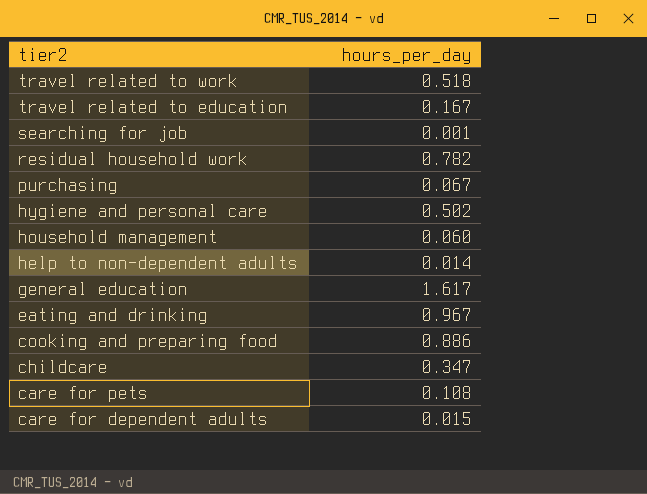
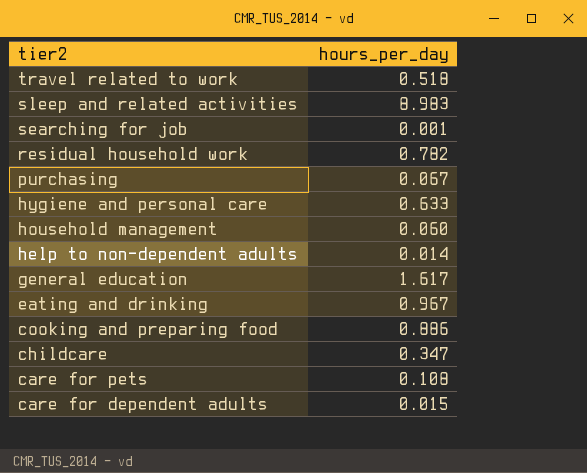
row travel related to education: 0.167 -> none
row sleep and related activities: none -> 8.983
hygiene and personal care | hours_per_day: 0.502 -> 0.633

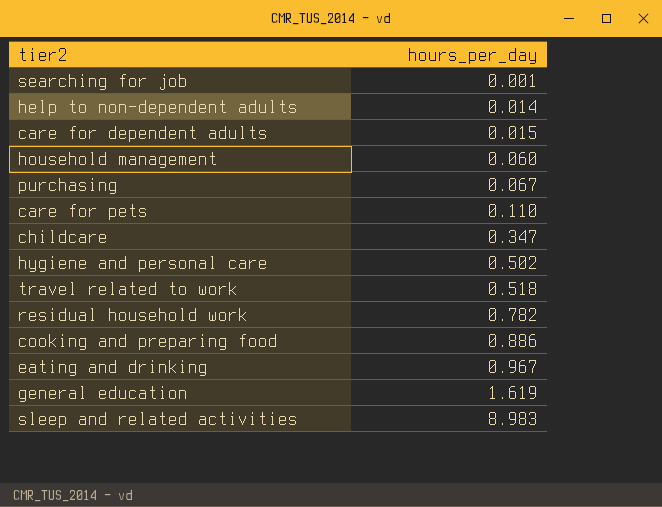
row order: tier2 descending -> hours_per_day ascending
care for pets | hours_per_day: 0.108 -> 0.110
hygiene and personal care | hours_per_day: 0.633 -> 0.502
general education | hours_per_day: 1.617 -> 1.619

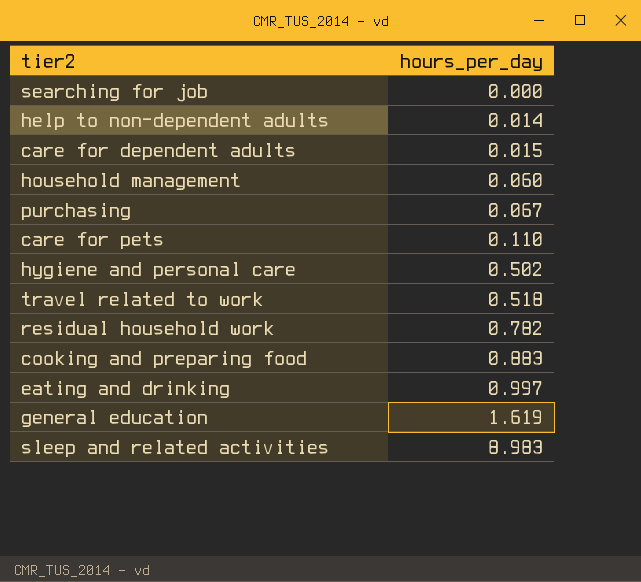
row childcare: 0.347 -> none
searching for job | hours_per_day: 0.001 -> 0.000
cooking and preparing food | hours_per_day: 0.886 -> 0.883
eating and drinking | hours_per_day: 0.967 -> 0.997

